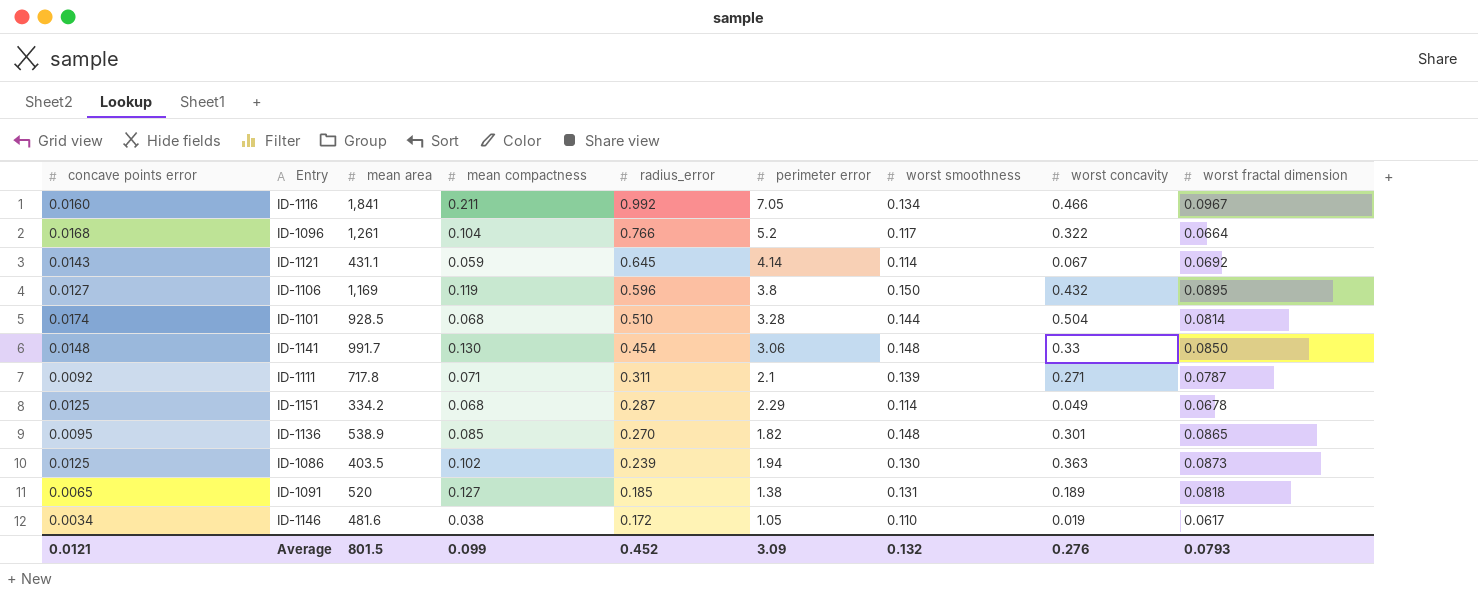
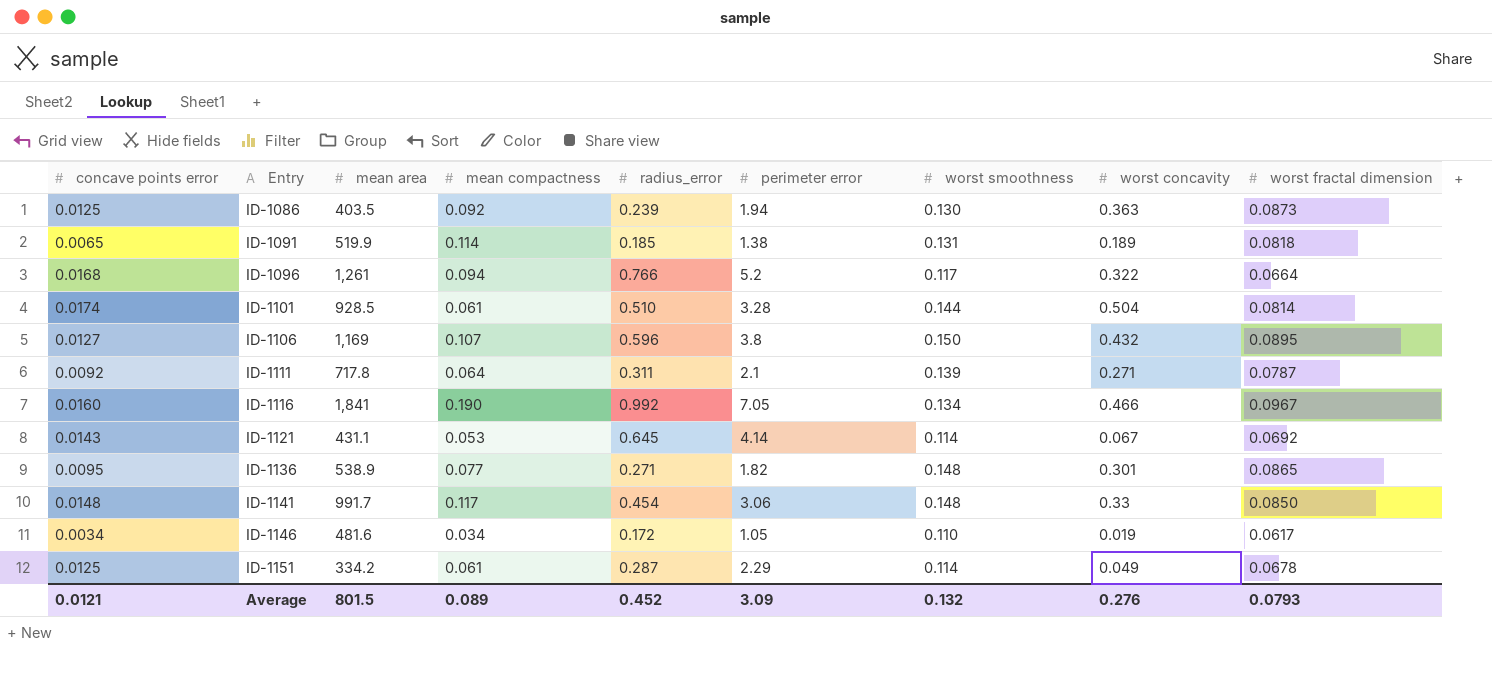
row order: radius_error descending -> Entry ascending
ID-1086 | mean compactness: 0.102 -> 0.092
ID-1091 | mean area: 520 -> 519.9
ID-1091 | mean compactness: 0.127 -> 0.114
ID-1096 | mean compactness: 0.104 -> 0.094
ID-1101 | mean compactness: 0.068 -> 0.061
ID-1106 | mean compactness: 0.119 -> 0.107
ID-1111 | mean compactness: 0.071 -> 0.064
ID-1116 | mean compactness: 0.211 -> 0.190
ID-1121 | mean compactness: 0.059 -> 0.053
ID-1136 | mean compactness: 0.085 -> 0.077
ID-1136 | radius_error: 0.270 -> 0.271
ID-1141 | mean compactness: 0.130 -> 0.117
ID-1146 | mean compactness: 0.038 -> 0.034
ID-1151 | mean compactness: 0.068 -> 0.061
Average | mean compactness: 0.099 -> 0.089

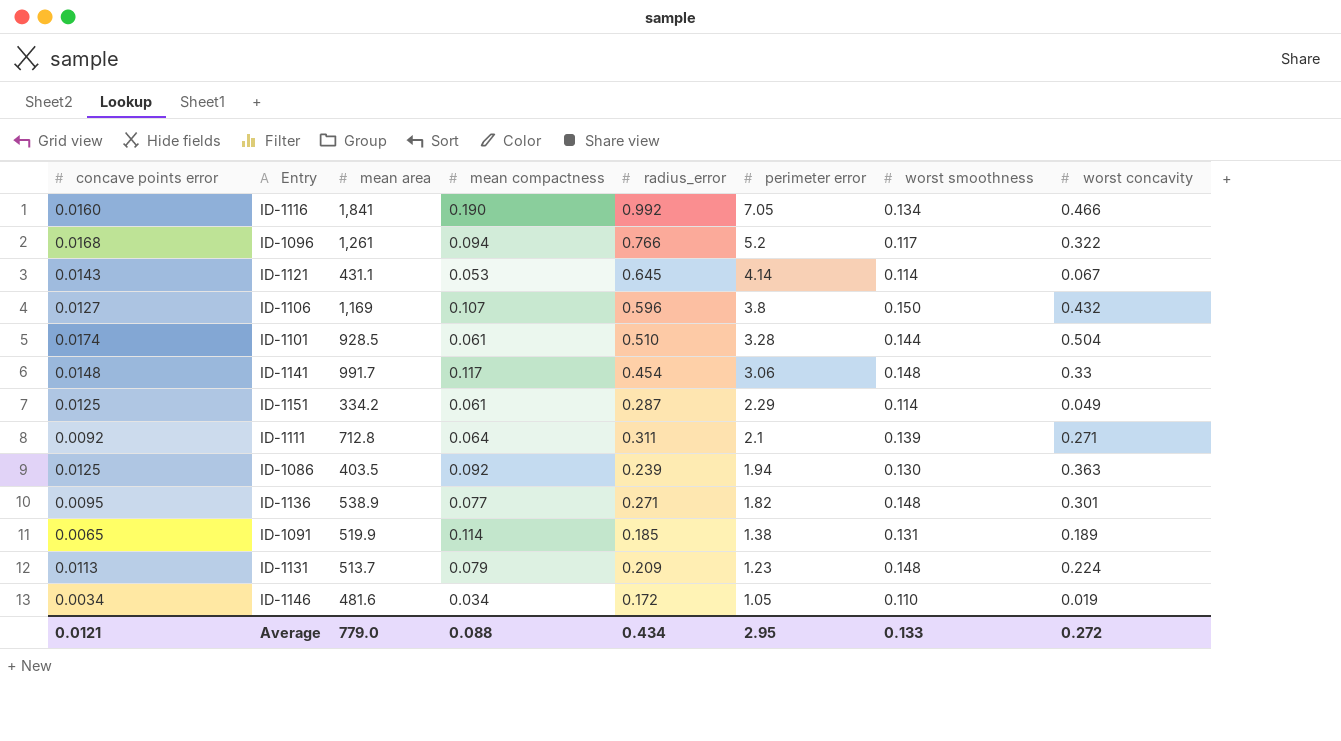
row order: Entry ascending -> perimeter error descending
column worst fractal dimension | position: 9 -> none
ID-1111 | mean area: 717.8 -> 712.8
row ID-1131: none -> 0.0113 | 513.7 | 0.079 | 0.209 | 1.23 | 0.148 | 0.224
Average | mean area: 801.5 -> 779.0
Average | mean compactness: 0.089 -> 0.088
Average | radius_error: 0.452 -> 0.434
Average | perimeter error: 3.09 -> 2.95
Average | worst smoothness: 0.132 -> 0.133
Average | worst concavity: 0.276 -> 0.272

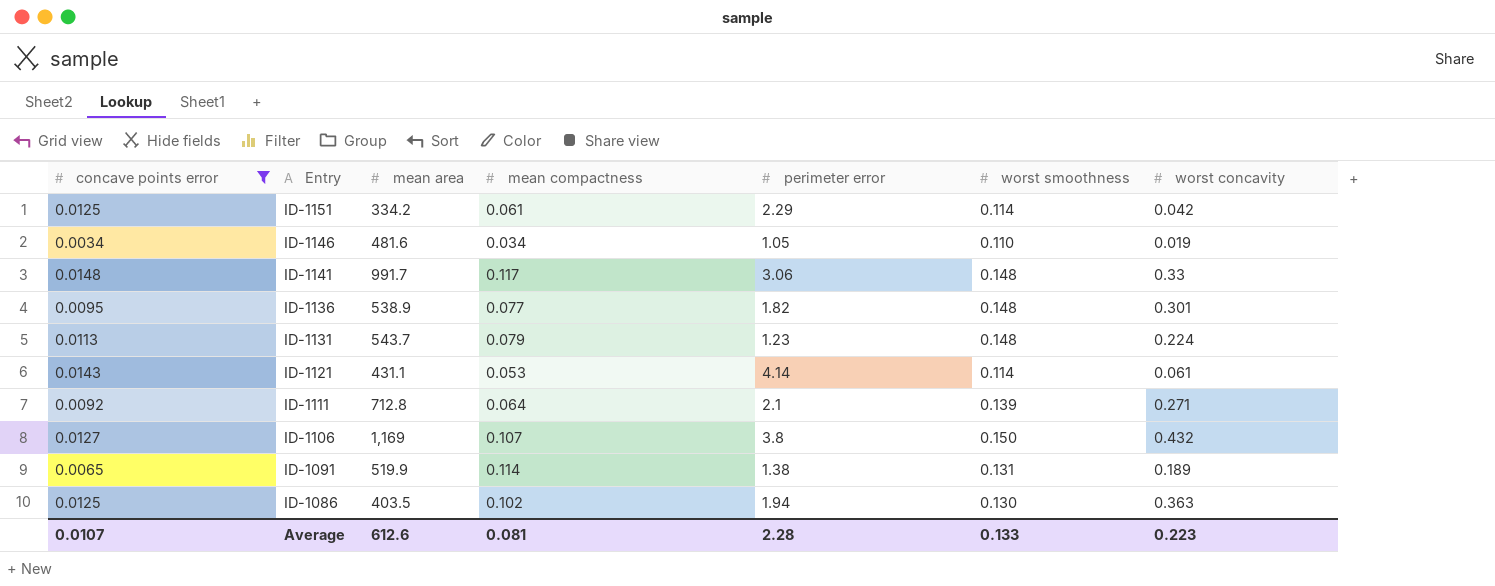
filter: none -> concave points error <= 0.0148
row order: perimeter error descending -> Entry descending
column radius_error | position: 5 -> none
ID-1151 | worst concavity: 0.049 -> 0.042
ID-1131 | mean area: 513.7 -> 543.7
ID-1121 | worst concavity: 0.067 -> 0.061
ID-1086 | mean compactness: 0.092 -> 0.102
Average | concave points error: 0.0121 -> 0.0107
Average | mean area: 779.0 -> 612.6
Average | mean compactness: 0.088 -> 0.081
Average | perimeter error: 2.95 -> 2.28
Average | worst concavity: 0.272 -> 0.223

